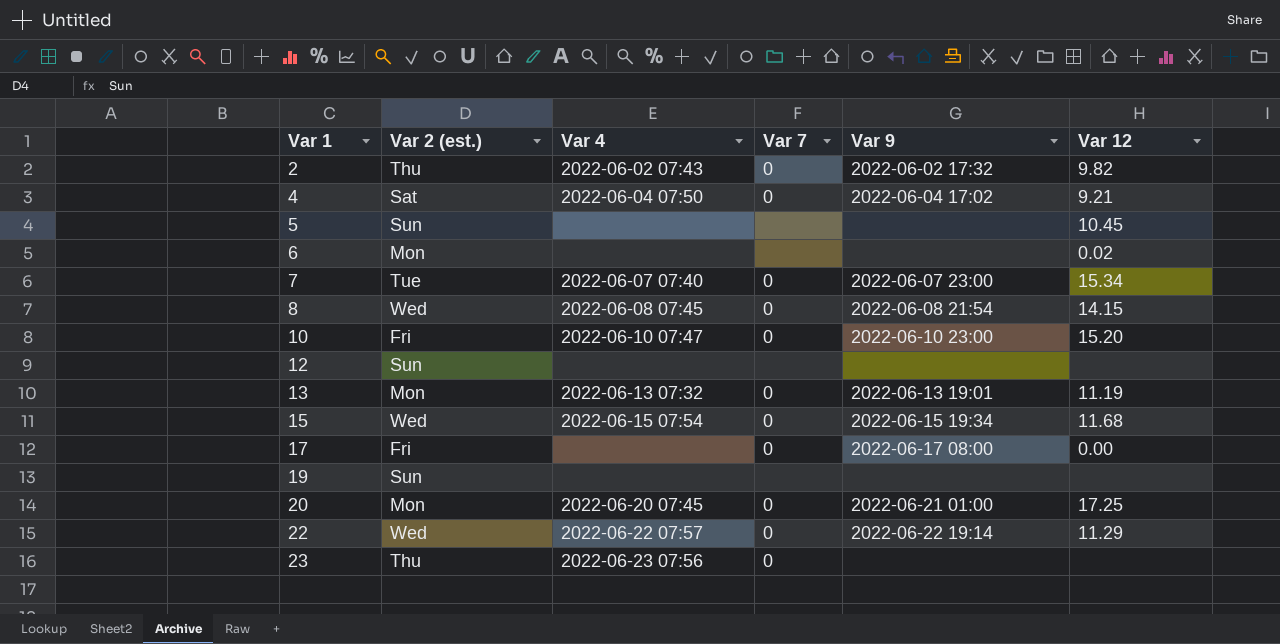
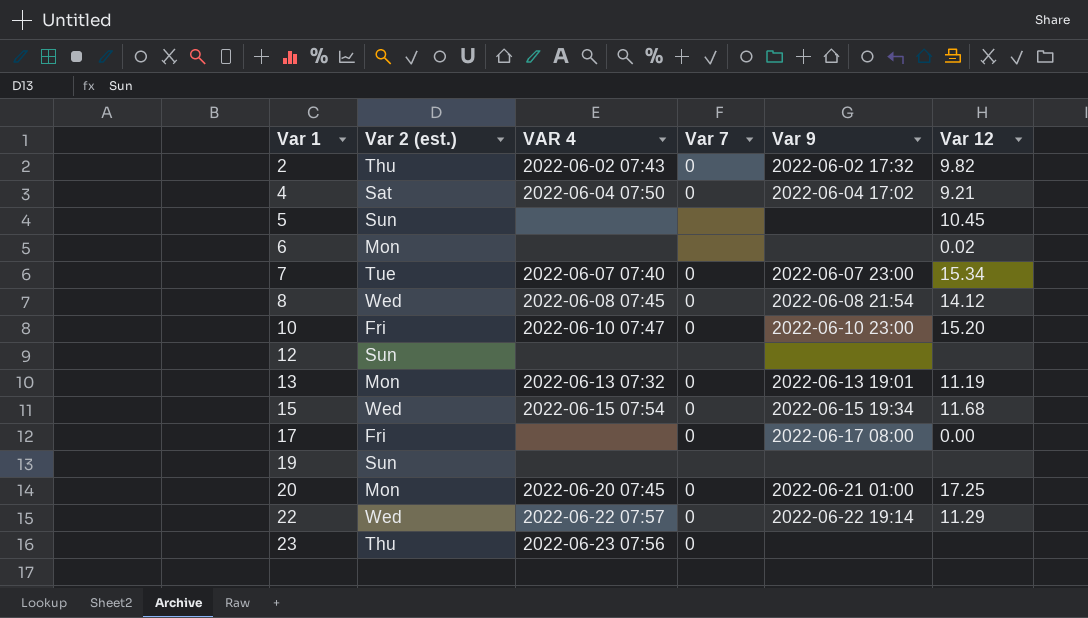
column name: Var 4 -> VAR 4
8 | Var 12: 14.15 -> 14.12

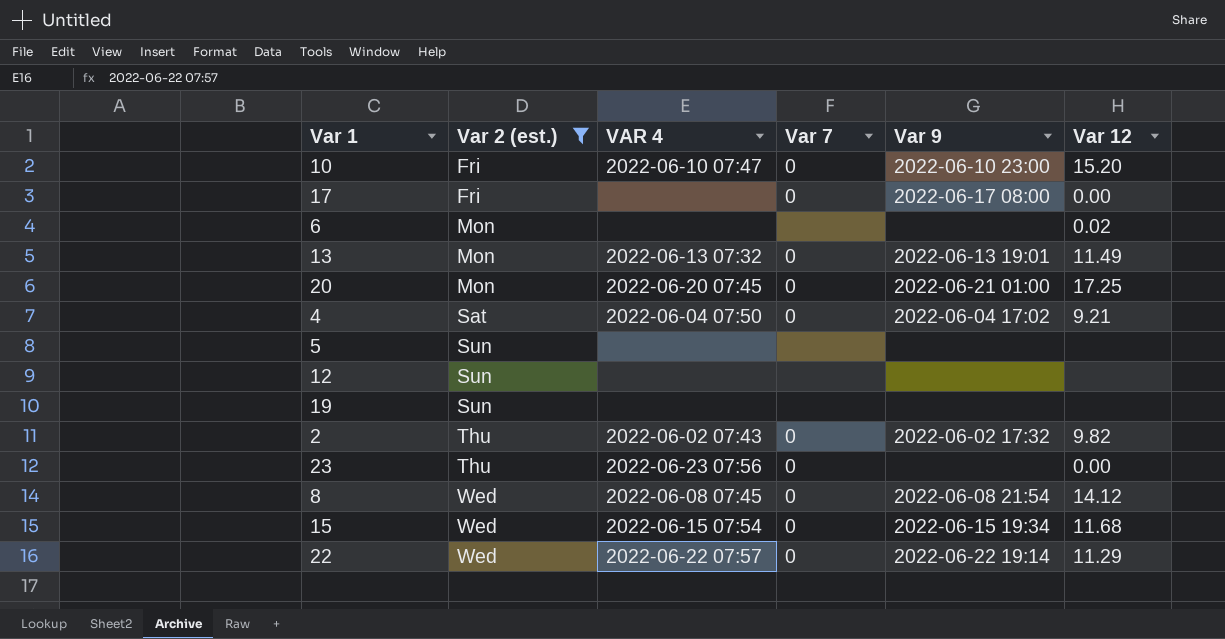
filter: none -> Var 2 (est.) != Tue
row order: Var 1 ascending -> Var 2 (est.) ascending
13 | Var 12: 11.19 -> 11.49
5 | Var 12: 10.45 -> none
23 | Var 12: none -> 0.00

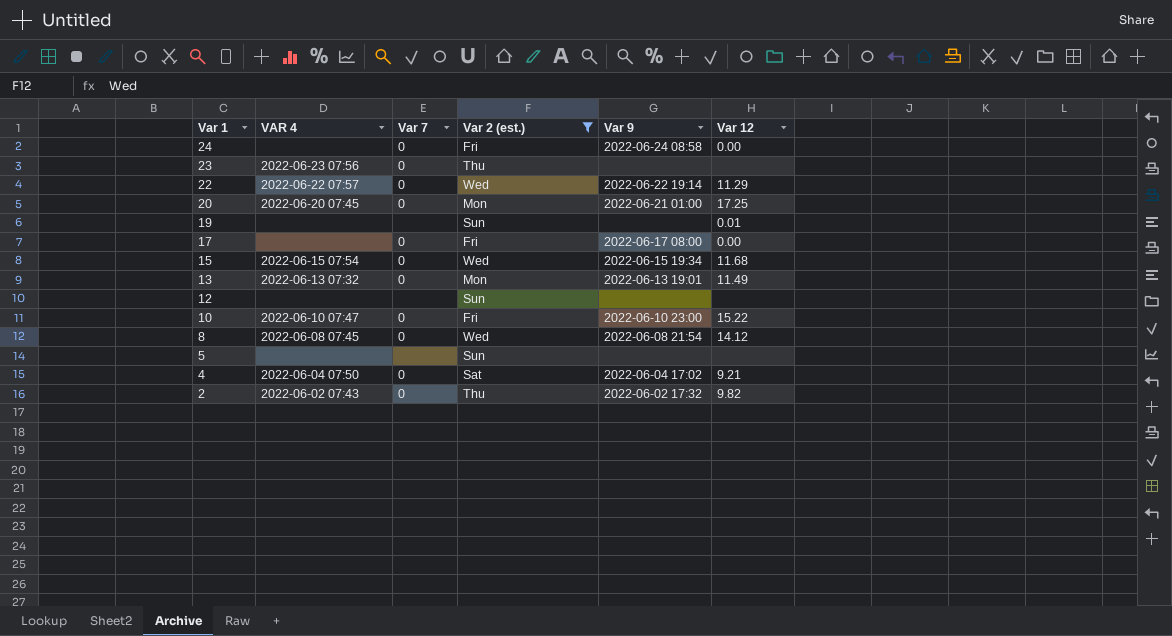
row order: Var 2 (est.) ascending -> Var 1 descending
column Var 2 (est.) | position: 2 -> 4
row 6: Mon | none | none | none | 0.02 -> none
row 24: none -> none | 0 | Fri | 2022-06-24 08:58 | 0.00
23 | Var 12: 0.00 -> none
19 | Var 12: none -> 0.01
10 | Var 12: 15.20 -> 15.22

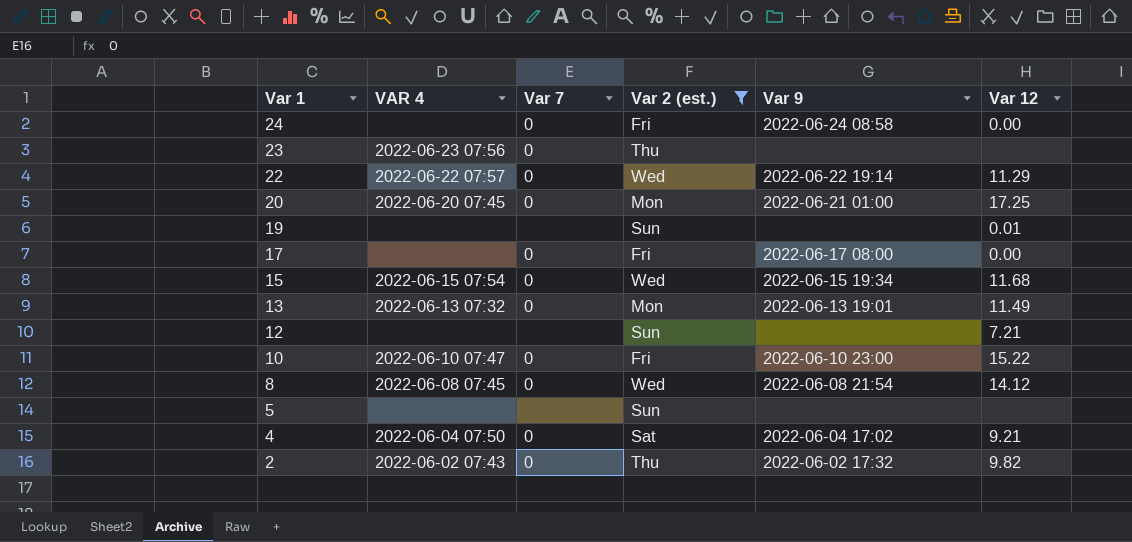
12 | Var 12: none -> 7.21

